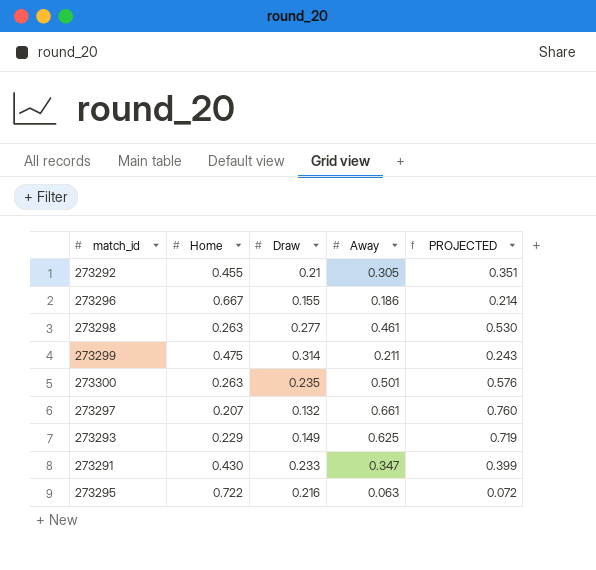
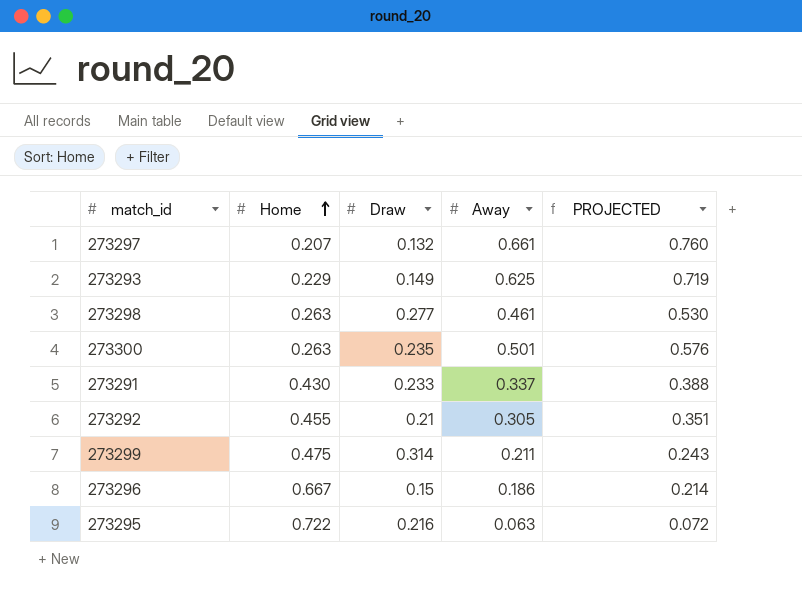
row order: none -> Home ascending
273291 | Away: 0.347 -> 0.337
273291 | PROJECTED: 0.399 -> 0.388
273296 | Draw: 0.155 -> 0.15

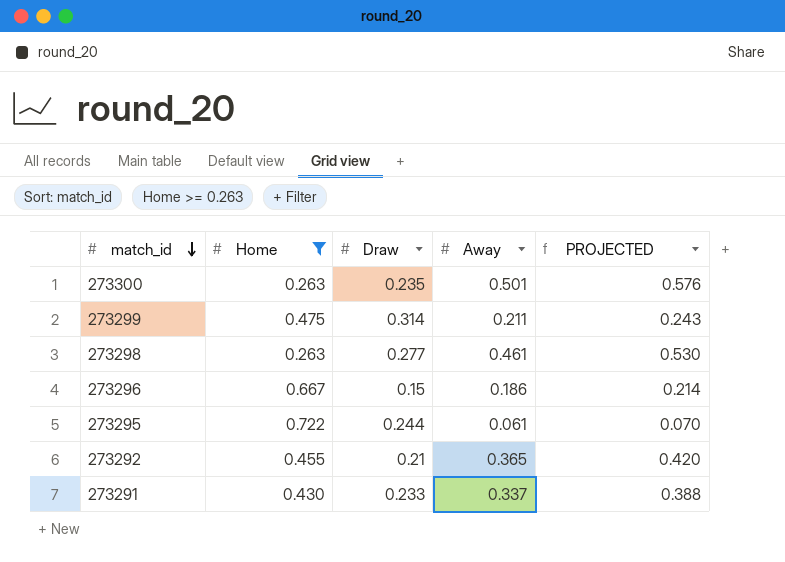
filter: none -> Home >= 0.263
row order: Home ascending -> match_id descending
273295 | Draw: 0.216 -> 0.244
273295 | Away: 0.063 -> 0.061
273295 | PROJECTED: 0.072 -> 0.070
273292 | Away: 0.305 -> 0.365
273292 | PROJECTED: 0.351 -> 0.420

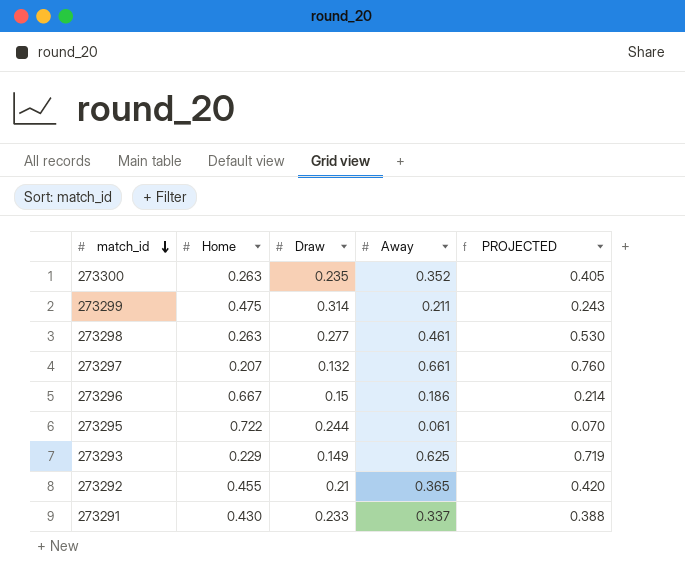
filter: Home >= 0.263 -> none
273300 | Away: 0.501 -> 0.352
273300 | PROJECTED: 0.576 -> 0.405

